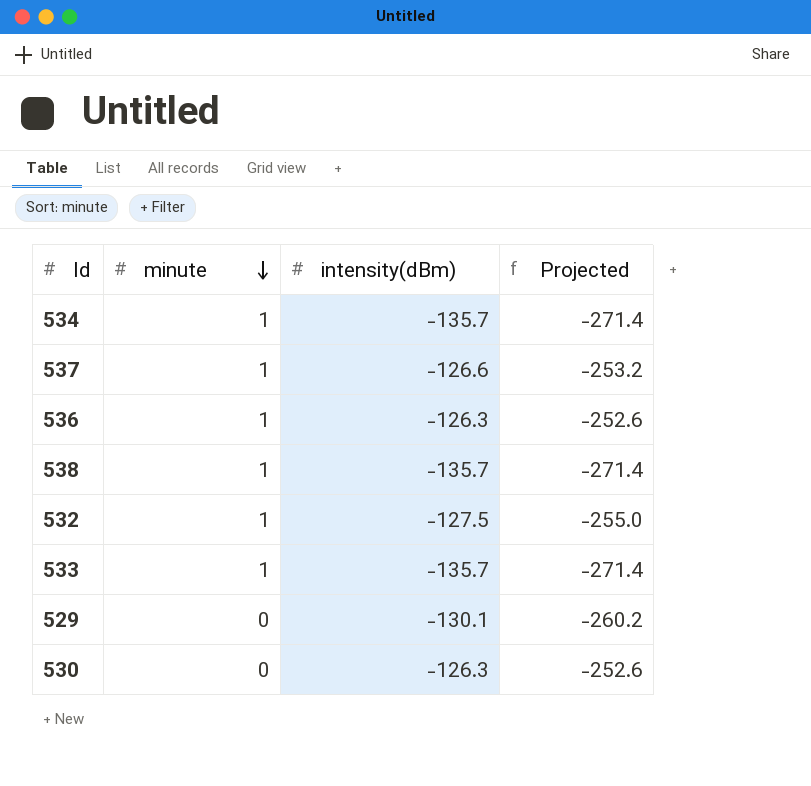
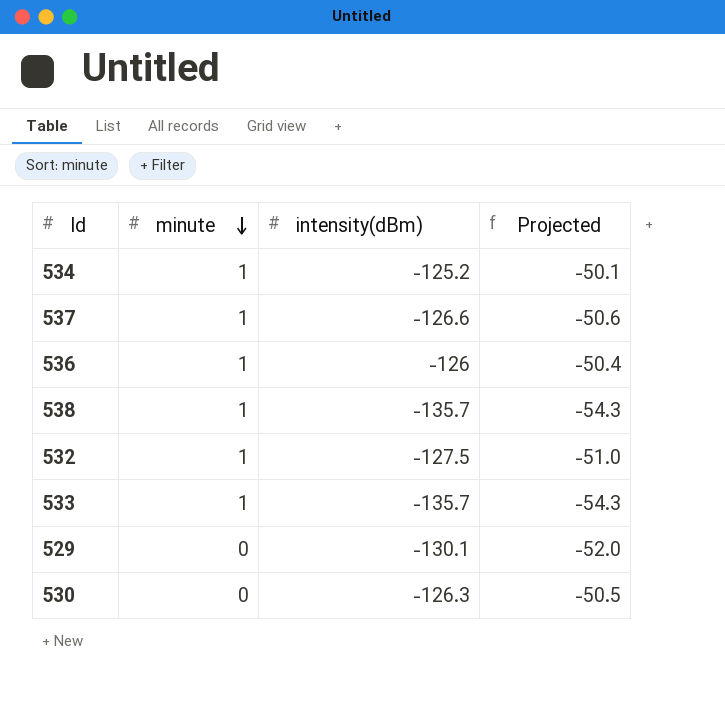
column Projected | formula: [intensity(dBm)] * 2 -> [intensity(dBm)] * 0.4
534 | intensity(dBm): -135.7 -> -125.2
536 | intensity(dBm): -126.3 -> -126

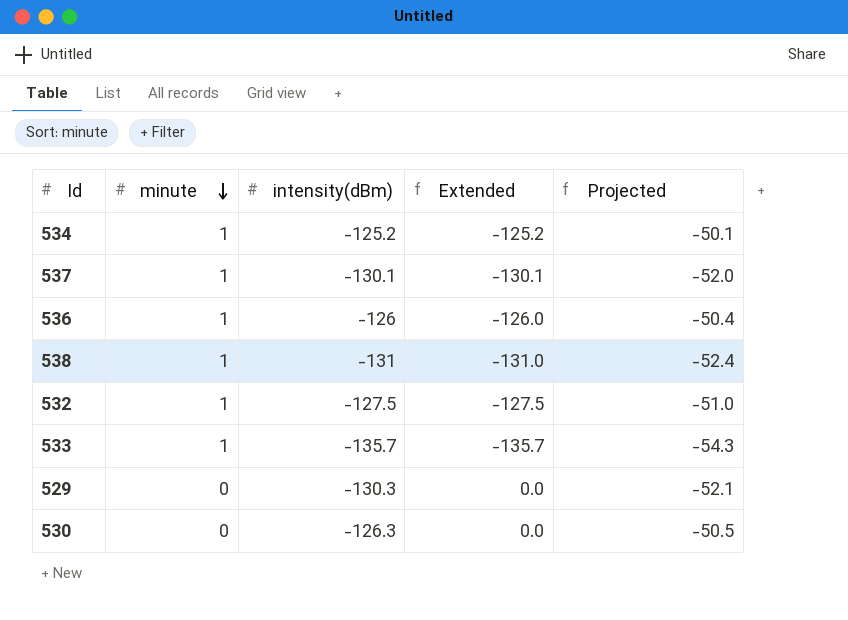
column Extended | formula: none -> [minute] * [intensity(dBm)]
537 | intensity(dBm): -126.6 -> -130.1
537 | Projected: -50.6 -> -52.0
538 | intensity(dBm): -135.7 -> -131
538 | Projected: -54.3 -> -52.4
529 | intensity(dBm): -130.1 -> -130.3
529 | Projected: -52.0 -> -52.1

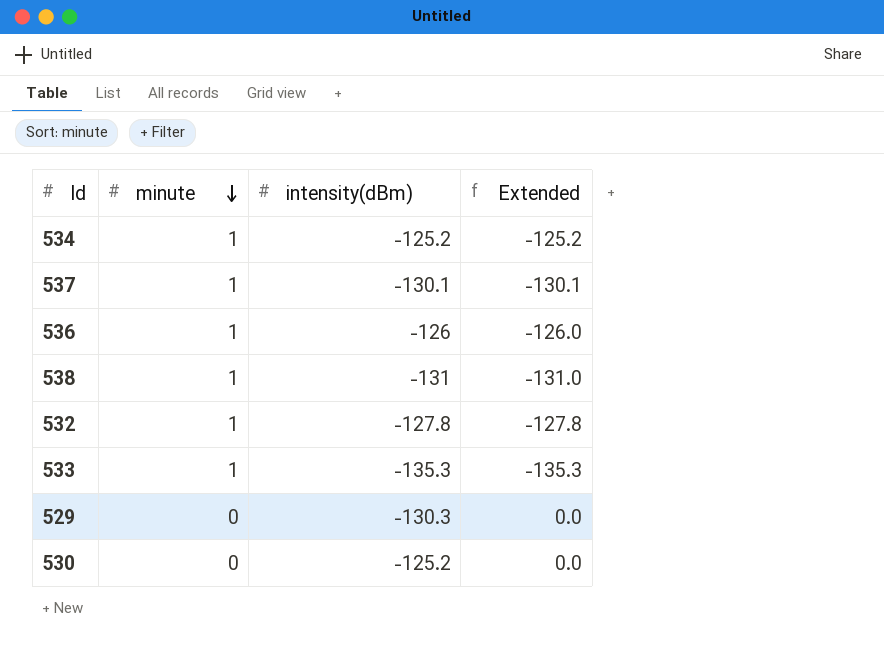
column Projected | formula: [intensity(dBm)] * 0.4 -> none
532 | intensity(dBm): -127.5 -> -127.8
532 | Extended: -127.5 -> -127.8
533 | intensity(dBm): -135.7 -> -135.3
533 | Extended: -135.7 -> -135.3
530 | intensity(dBm): -126.3 -> -125.2

